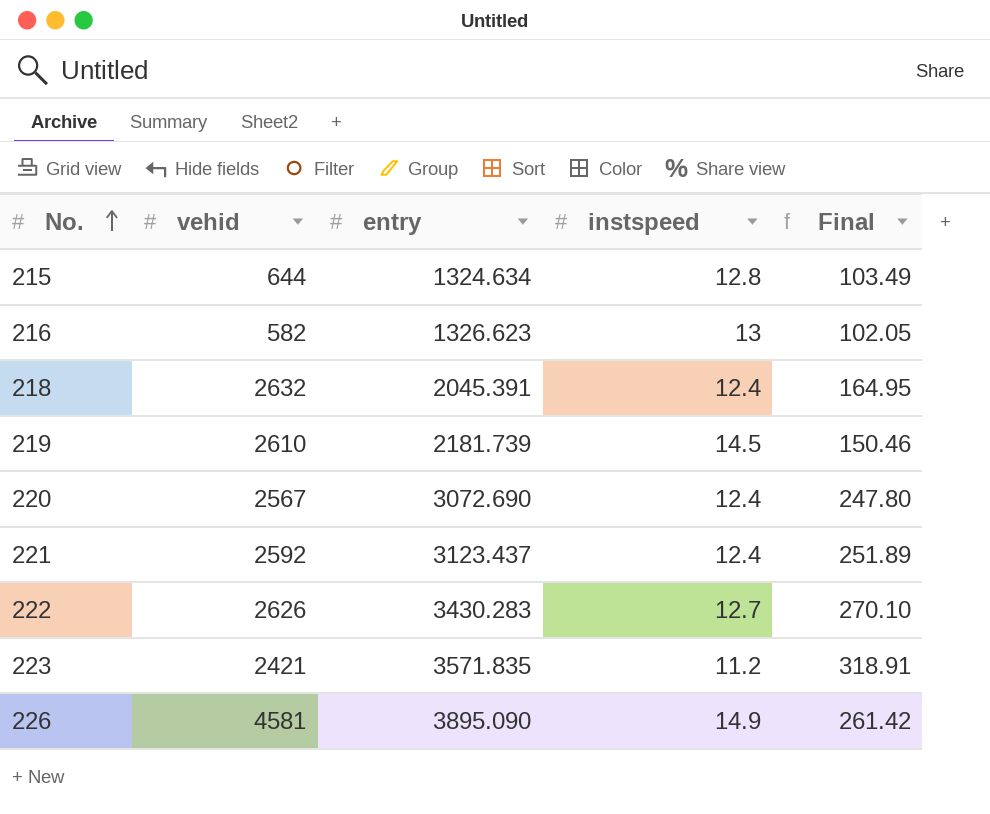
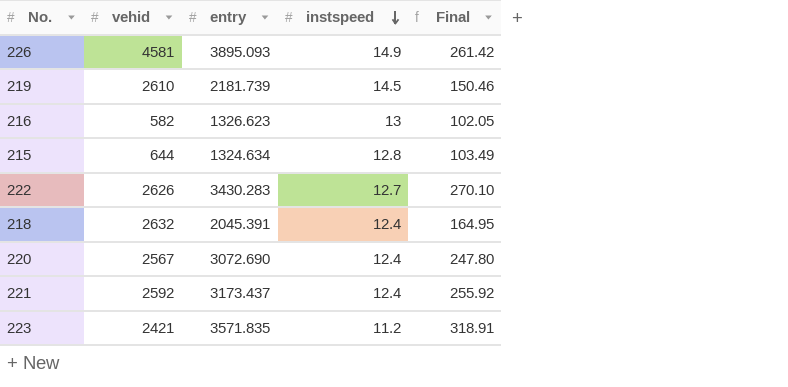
row order: No. ascending -> instspeed descending
226 | entry: 3895.090 -> 3895.093
221 | entry: 3123.437 -> 3173.437
221 | Final: 251.89 -> 255.92

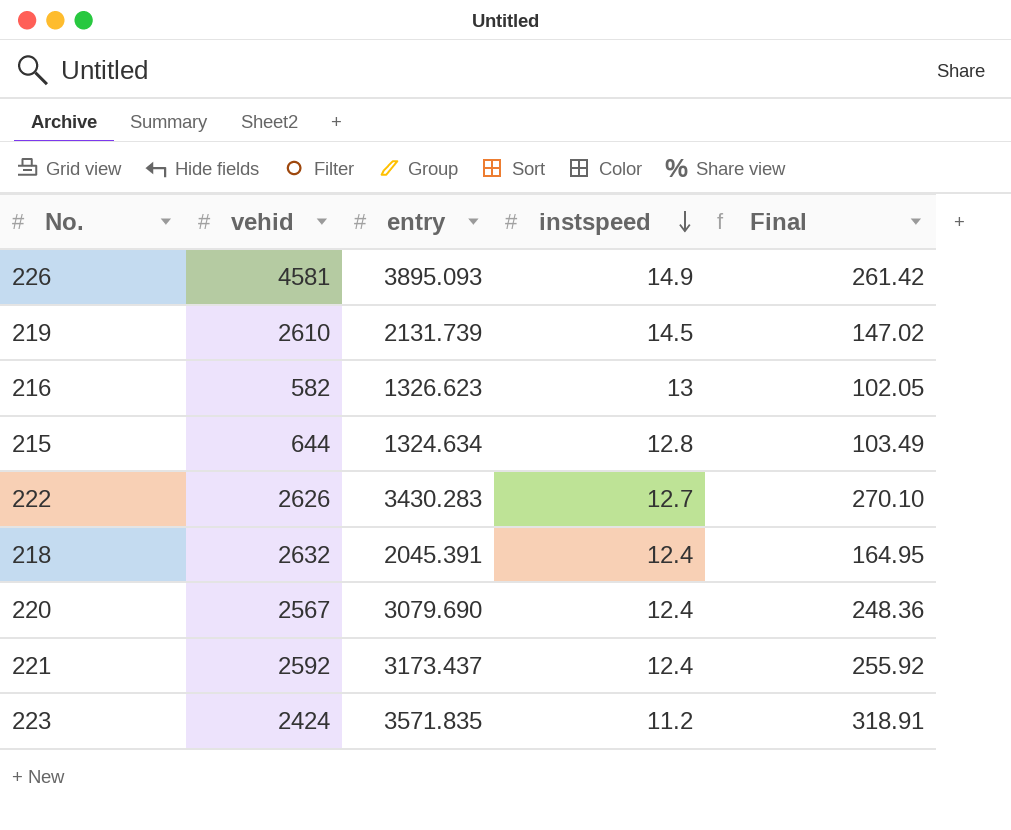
219 | entry: 2181.739 -> 2131.739
219 | Final: 150.46 -> 147.02
220 | entry: 3072.690 -> 3079.690
220 | Final: 247.80 -> 248.36
223 | vehid: 2421 -> 2424

